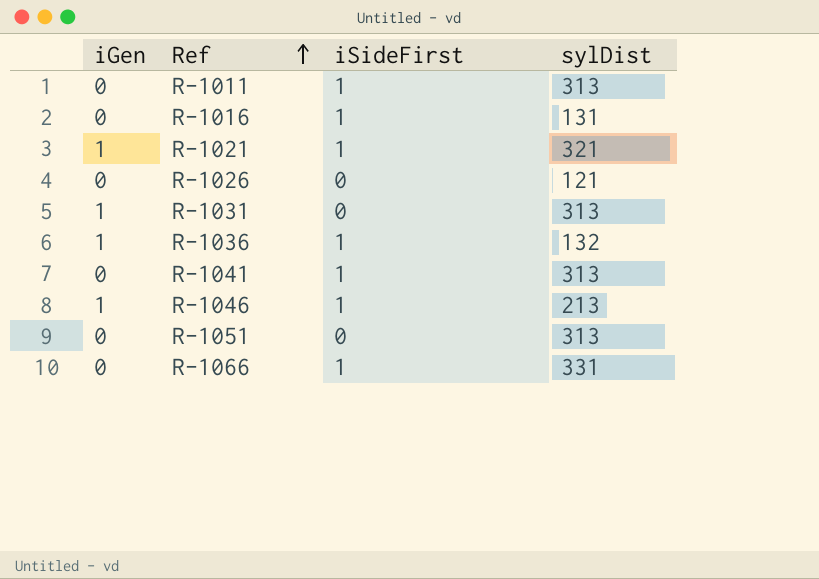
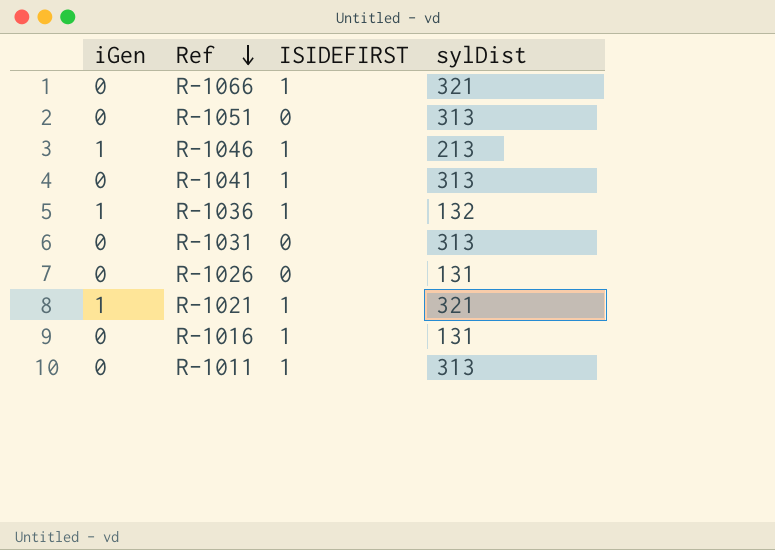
row order: Ref ascending -> Ref descending
column name: iSideFirst -> ISIDEFIRST
R-1066 | sylDist: 331 -> 321
R-1031 | iGen: 1 -> 0
R-1026 | sylDist: 121 -> 131

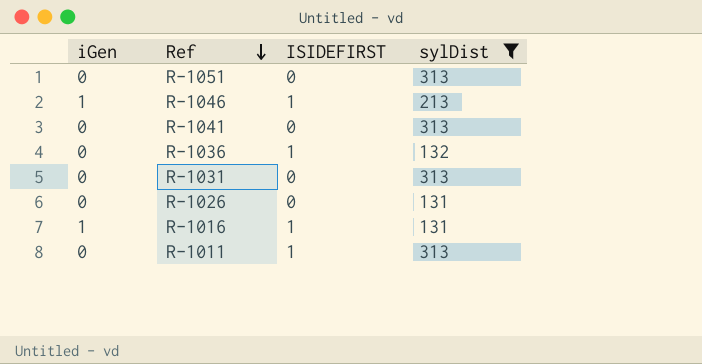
filter: none -> sylDist != 321
R-1041 | ISIDEFIRST: 1 -> 0
R-1036 | iGen: 1 -> 0
R-1016 | iGen: 0 -> 1

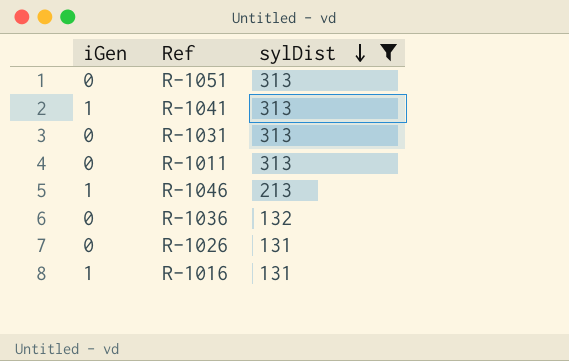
row order: Ref descending -> sylDist descending
column ISIDEFIRST | position: 3 -> none
R-1041 | iGen: 0 -> 1

